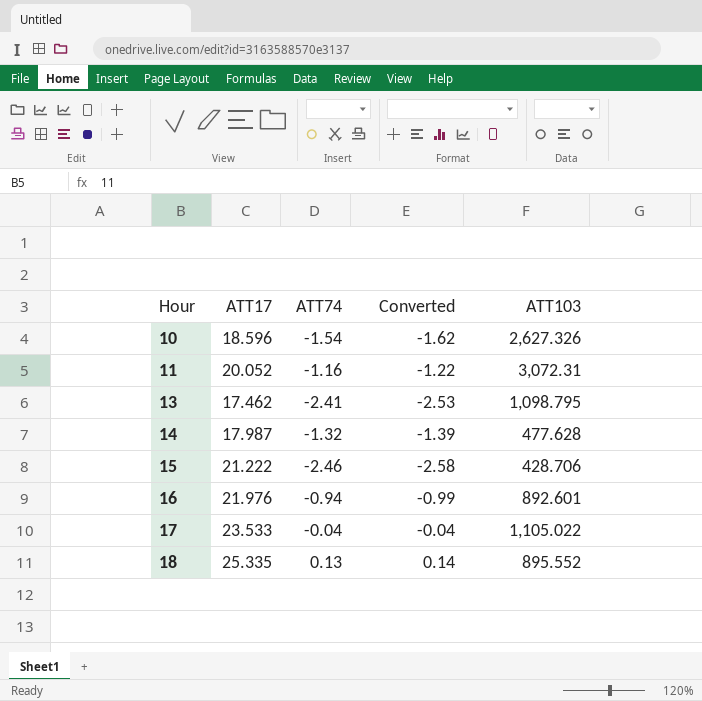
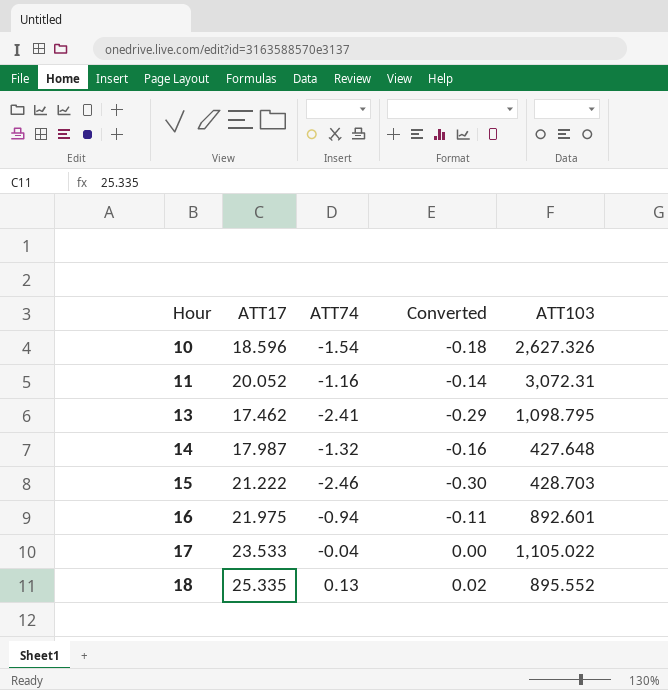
column Converted | formula: [ATT74] * 1.05 -> [ATT74] * 0.12
14 | ATT103: 477.628 -> 427.648
15 | ATT103: 428.706 -> 428.703
16 | ATT17: 21.976 -> 21.975

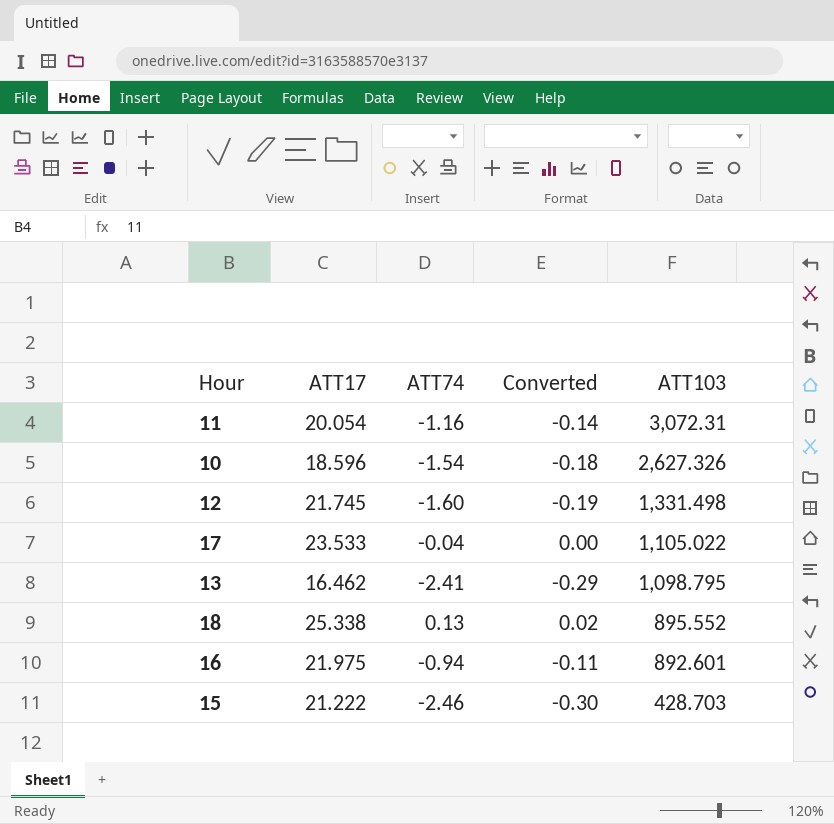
row order: Hour ascending -> ATT103 descending
row 14: 17.987 | -1.32 | -0.16 | 427.648 -> none
11 | ATT17: 20.052 -> 20.054
row 12: none -> 21.745 | -1.60 | -0.19 | 1,331.498
13 | ATT17: 17.462 -> 16.462
18 | ATT17: 25.335 -> 25.338

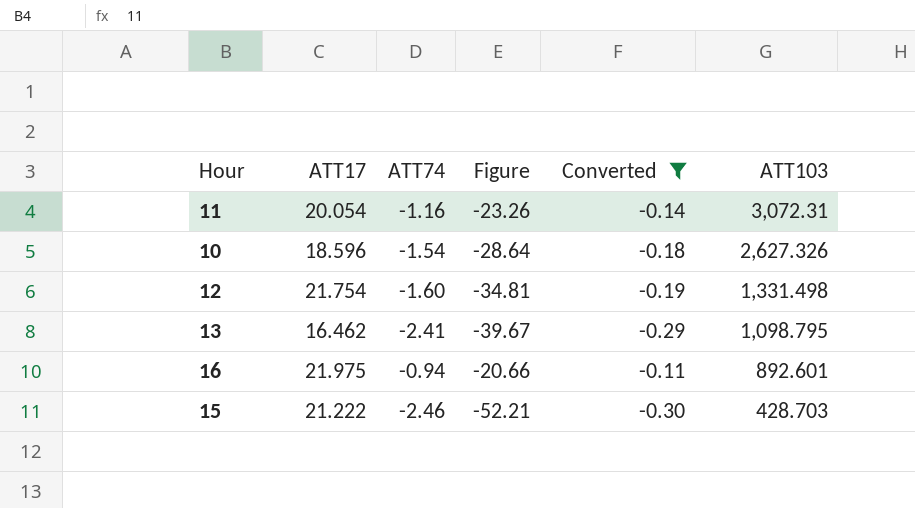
filter: none -> Converted <= -0.11
column Figure | formula: none -> [ATT17] * [ATT74]
12 | ATT17: 21.745 -> 21.754

